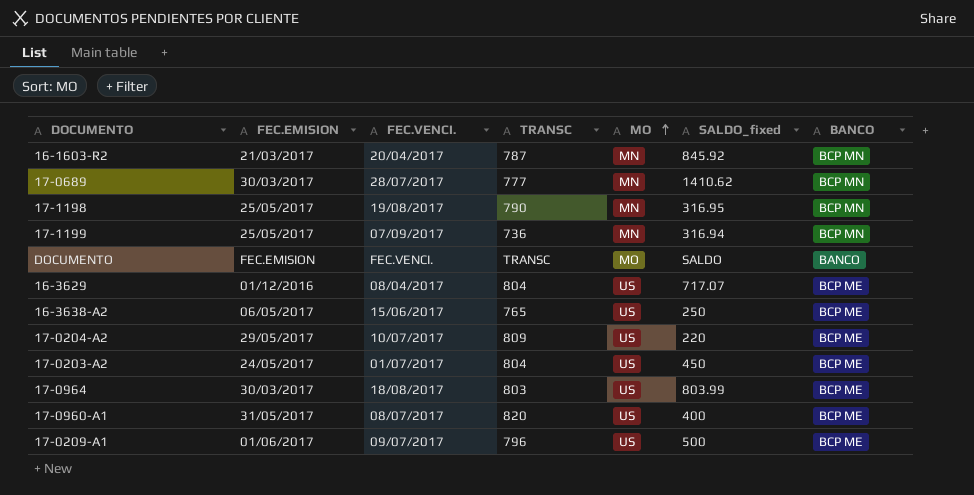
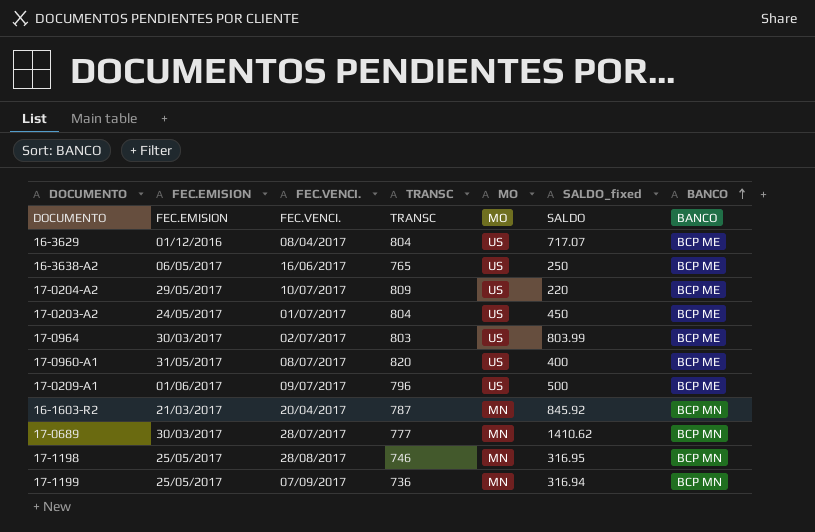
row order: MO ascending -> BANCO ascending
16-3638-A2 | FEC.VENCI.: 15/06/2017 -> 16/06/2017
17-0964 | FEC.VENCI.: 18/08/2017 -> 02/07/2017
17-1198 | FEC.VENCI.: 19/08/2017 -> 28/08/2017
17-1198 | TRANSC: 790 -> 746

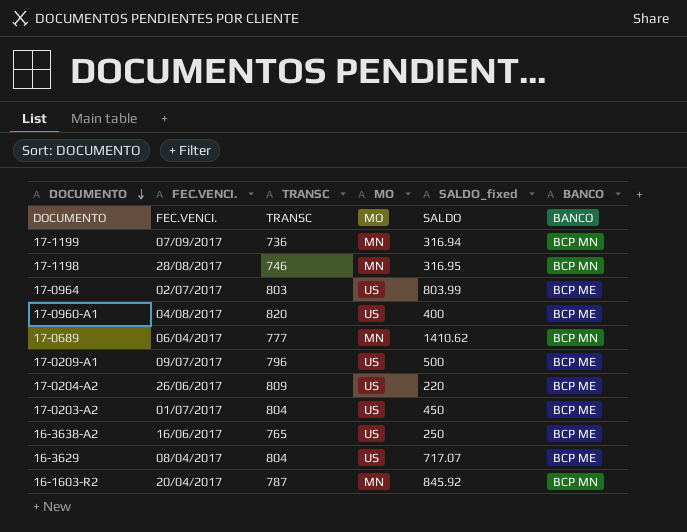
row order: BANCO ascending -> DOCUMENTO descending
column FEC.EMISION | position: 2 -> none
17-0960-A1 | FEC.VENCI.: 08/07/2017 -> 04/08/2017
17-0689 | FEC.VENCI.: 28/07/2017 -> 06/04/2017
17-0204-A2 | FEC.VENCI.: 10/07/2017 -> 26/06/2017

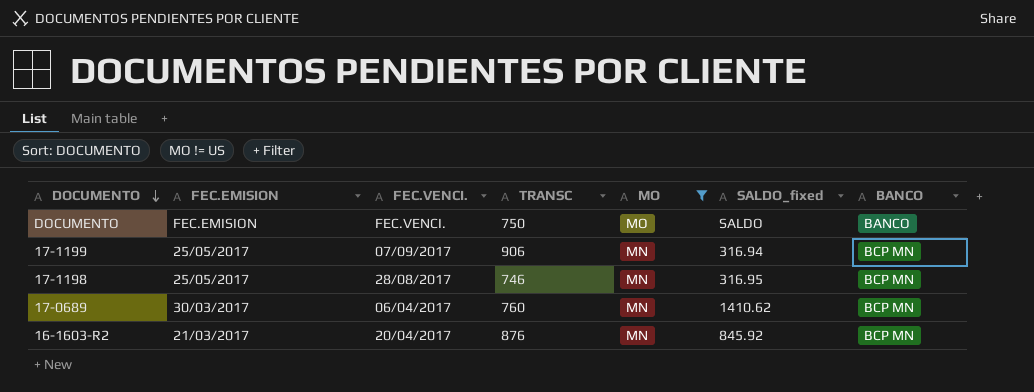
filter: none -> MO != US
column FEC.EMISION | position: none -> 2
DOCUMENTO | TRANSC: TRANSC -> 750
17-1199 | TRANSC: 736 -> 906
17-0689 | TRANSC: 777 -> 760
16-1603-R2 | TRANSC: 787 -> 876

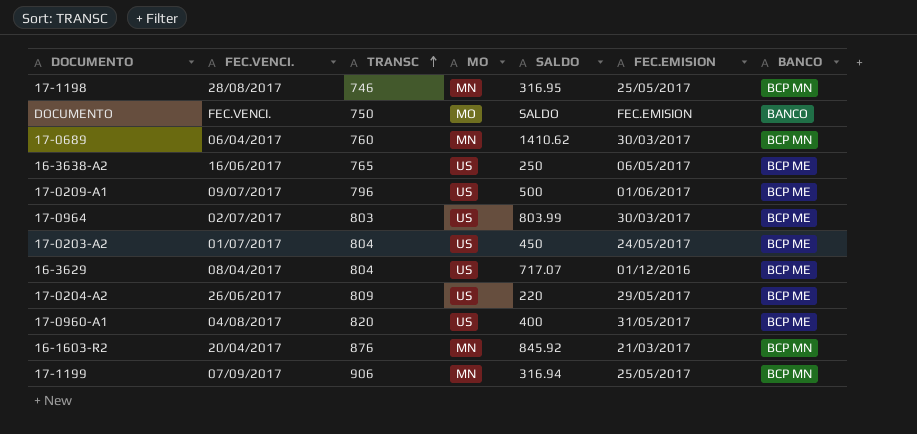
filter: MO != US -> none
row order: DOCUMENTO descending -> TRANSC ascending
column name: SALDO_fixed -> SALDO
column FEC.EMISION | position: 2 -> 6

